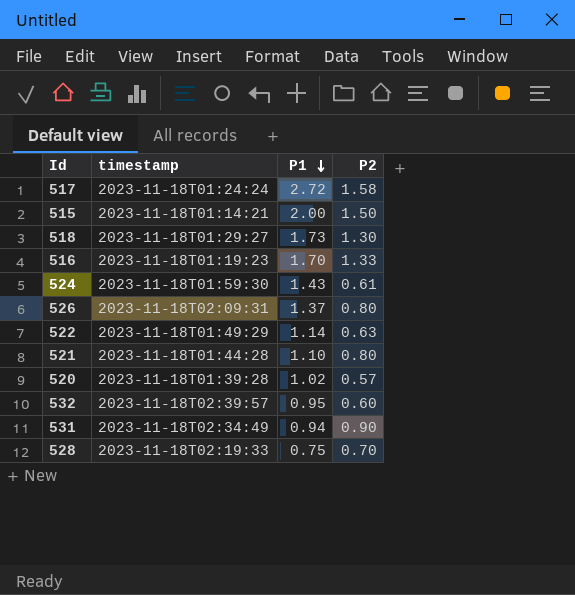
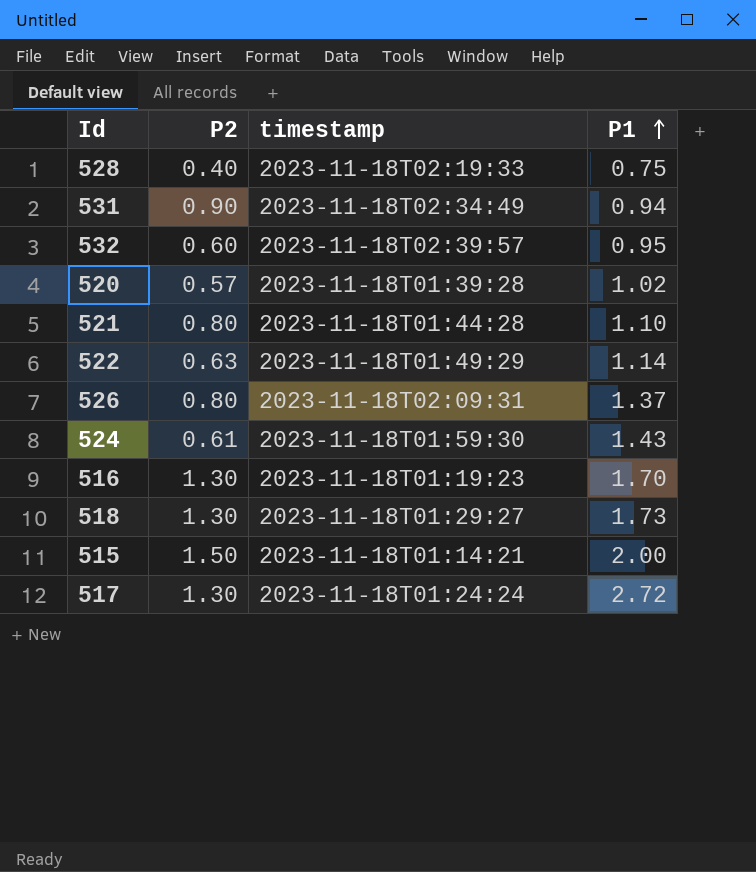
row order: P1 descending -> P1 ascending
column P2 | position: 4 -> 2
528 | P2: 0.70 -> 0.40
516 | P2: 1.33 -> 1.30
517 | P2: 1.58 -> 1.30

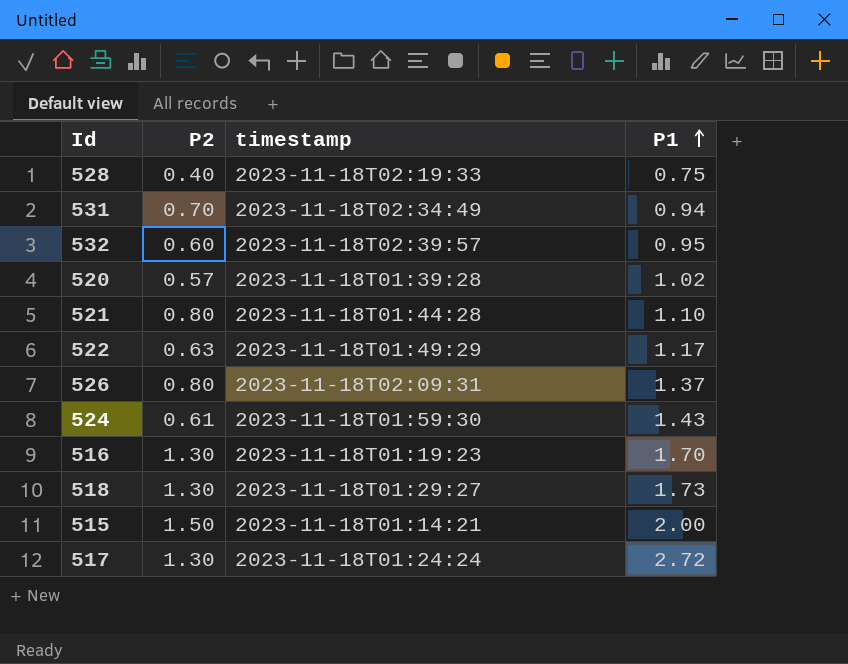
531 | P2: 0.90 -> 0.70
522 | P1: 1.14 -> 1.17

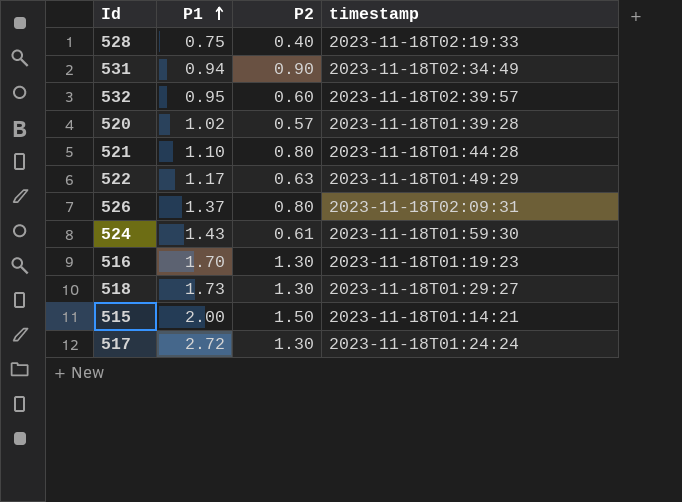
column P1 | position: 4 -> 2
531 | P2: 0.70 -> 0.90

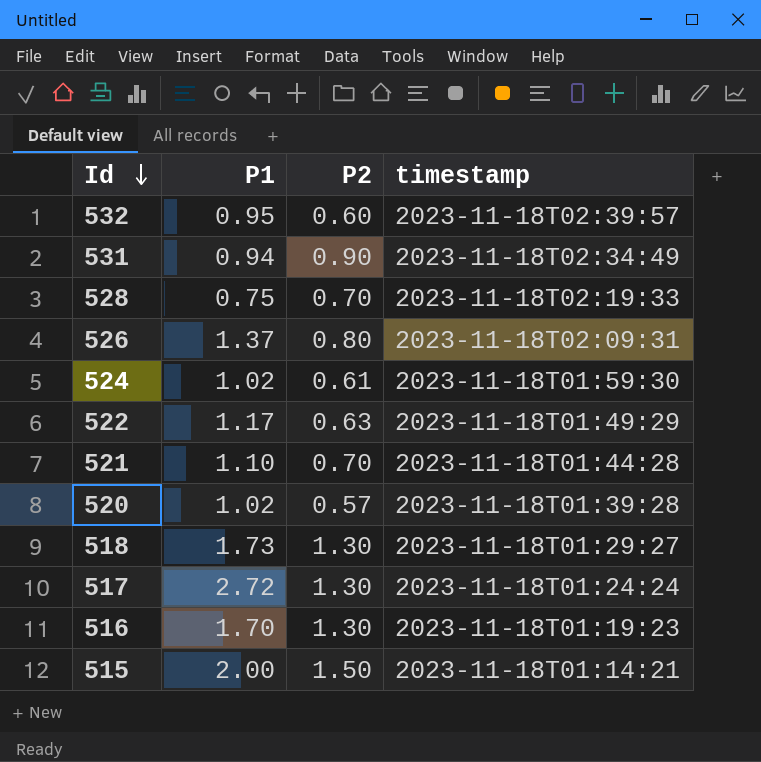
row order: P1 ascending -> Id descending
528 | P2: 0.40 -> 0.70
524 | P1: 1.43 -> 1.02
521 | P2: 0.80 -> 0.70

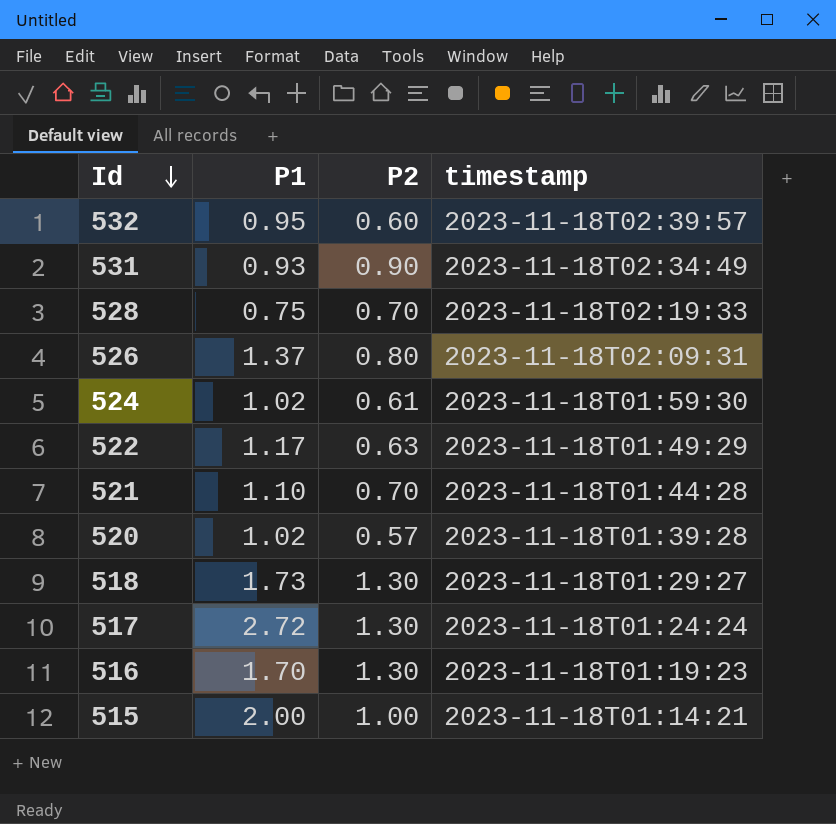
531 | P1: 0.94 -> 0.93
515 | P2: 1.50 -> 1.00

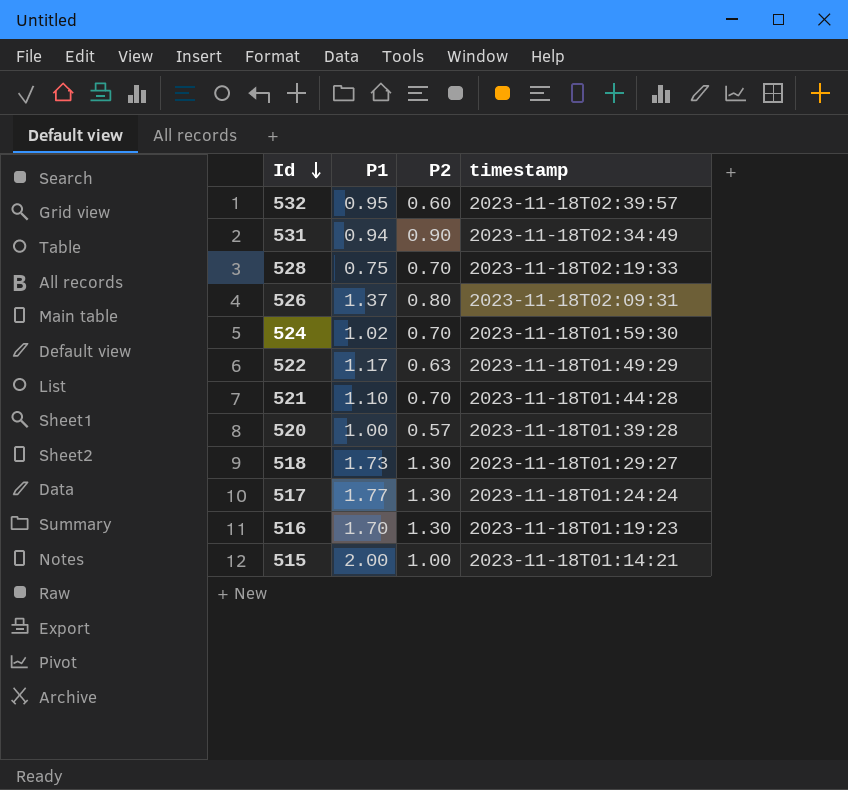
531 | P1: 0.93 -> 0.94
524 | P2: 0.61 -> 0.70
520 | P1: 1.02 -> 1.00
517 | P1: 2.72 -> 1.77

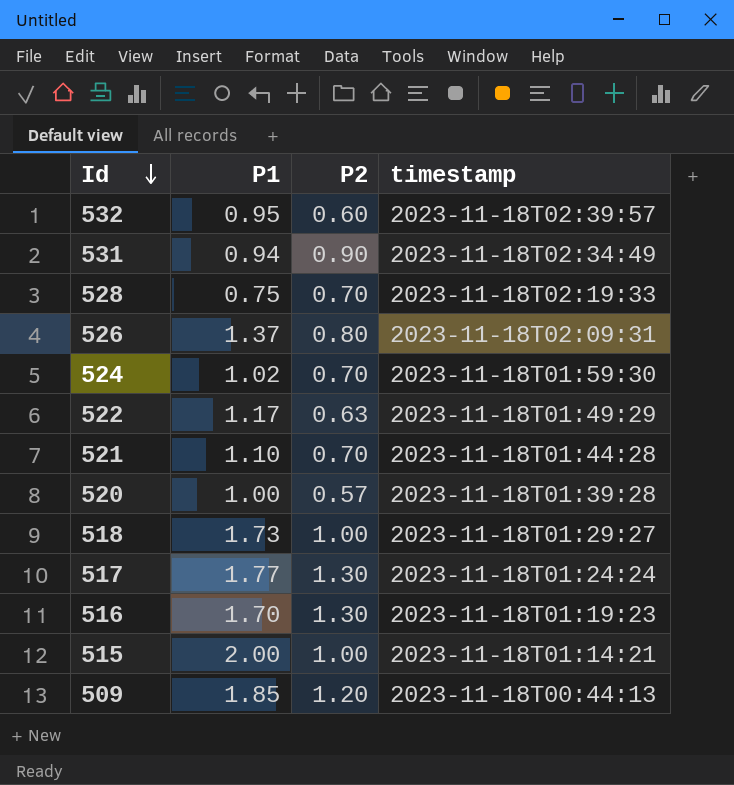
518 | P2: 1.30 -> 1.00
row 509: none -> 1.85 | 1.20 | 2023-11-18T00:44:13

